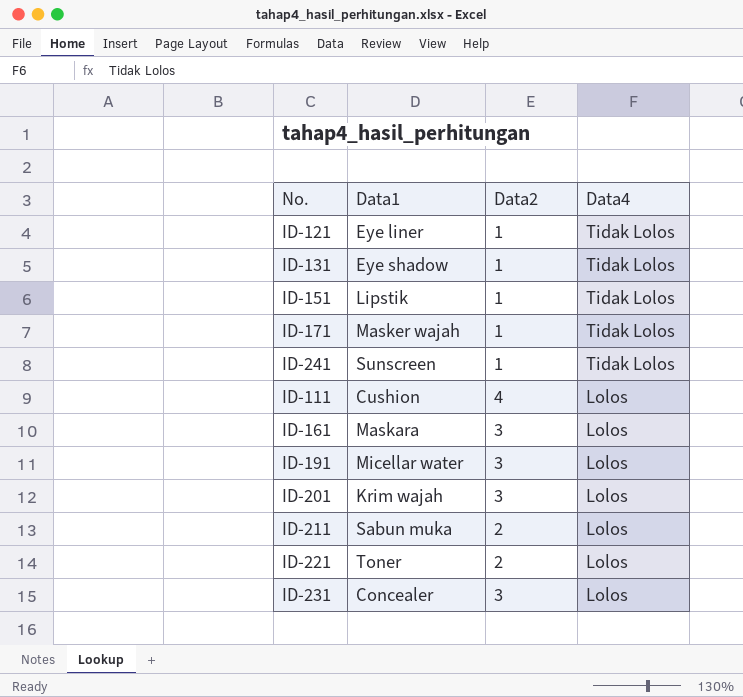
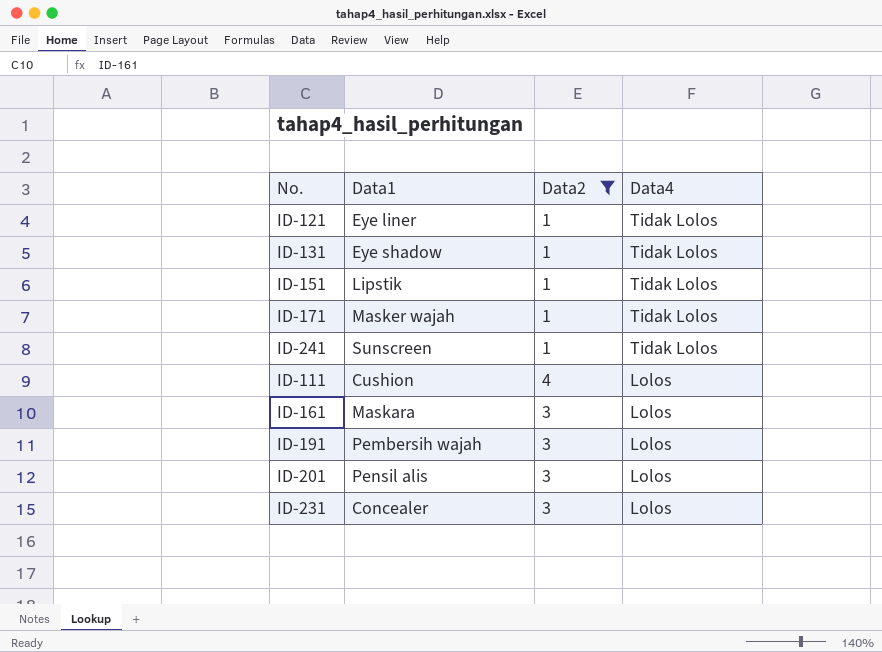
filter: none -> Data2 != 2
ID-191 | Data1: Micellar water -> Pembersih wajah
ID-201 | Data1: Krim wajah -> Pensil alis

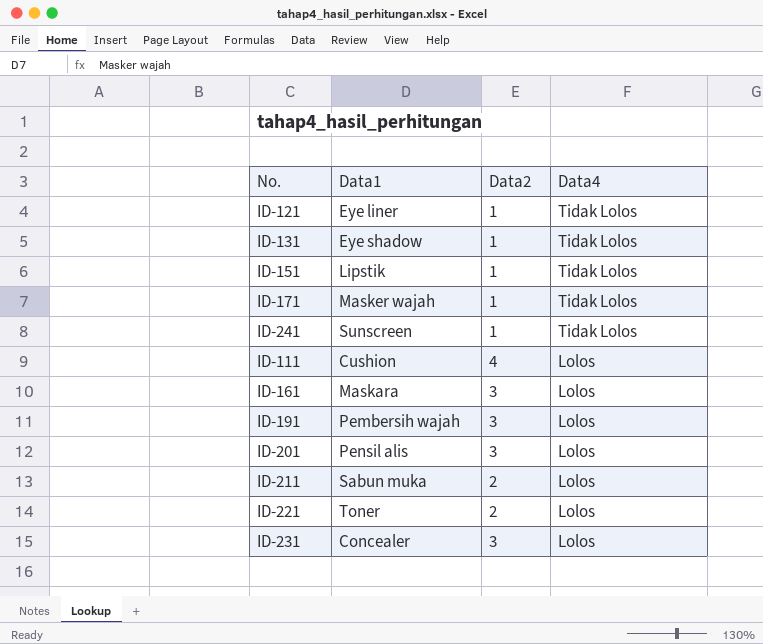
filter: Data2 != 2 -> none

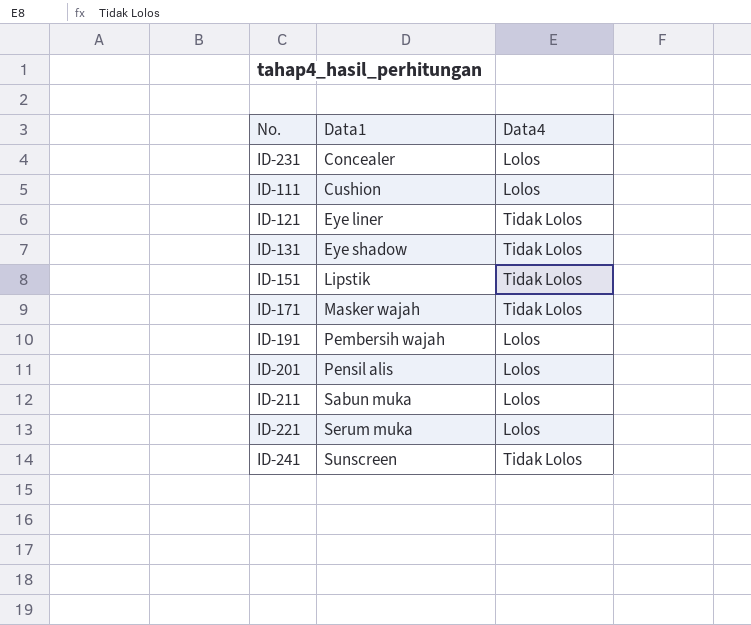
row order: Data4 descending -> Data1 ascending
column Data2 | position: 3 -> none
row ID-161: Maskara | 3 | Lolos -> none
ID-221 | Data1: Toner -> Serum muka

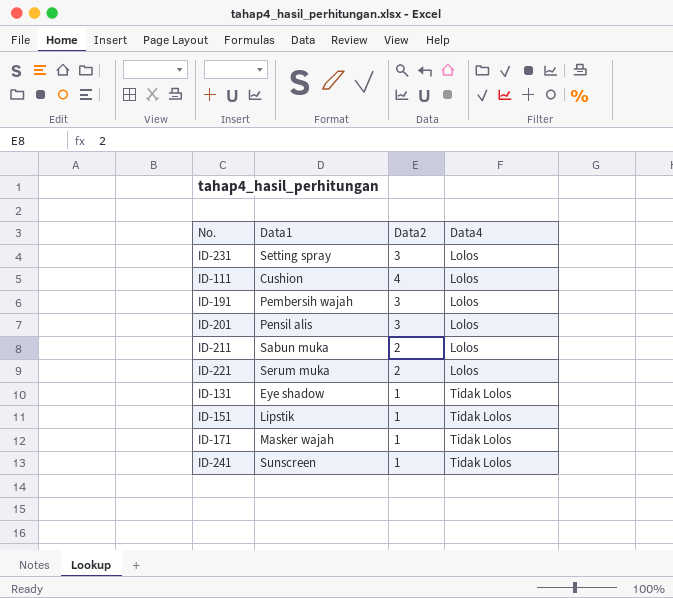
row order: Data1 ascending -> Data4 ascending
column Data2 | position: none -> 3
row ID-121: Eye liner | Tidak Lolos -> none
ID-231 | Data1: Concealer -> Setting spray

